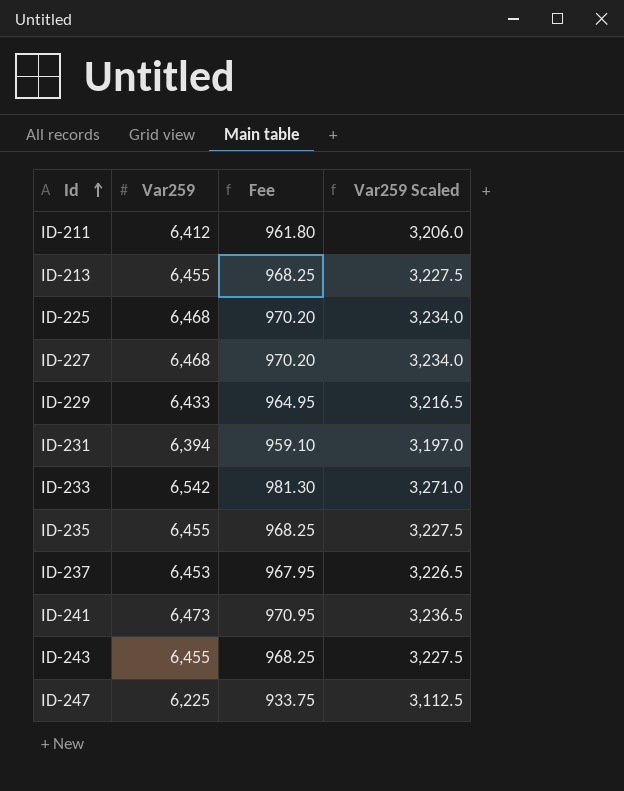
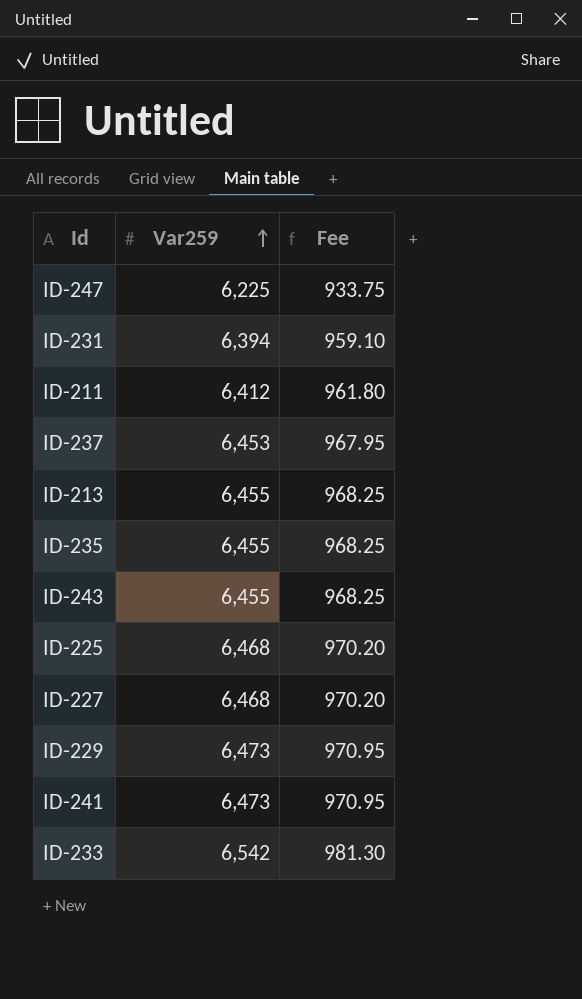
row order: Id ascending -> Var259 ascending
column Var259 Scaled | formula: [Var259] * 0.5 -> none
ID-229 | Var259: 6,433 -> 6,473
ID-229 | Fee: 964.95 -> 970.95

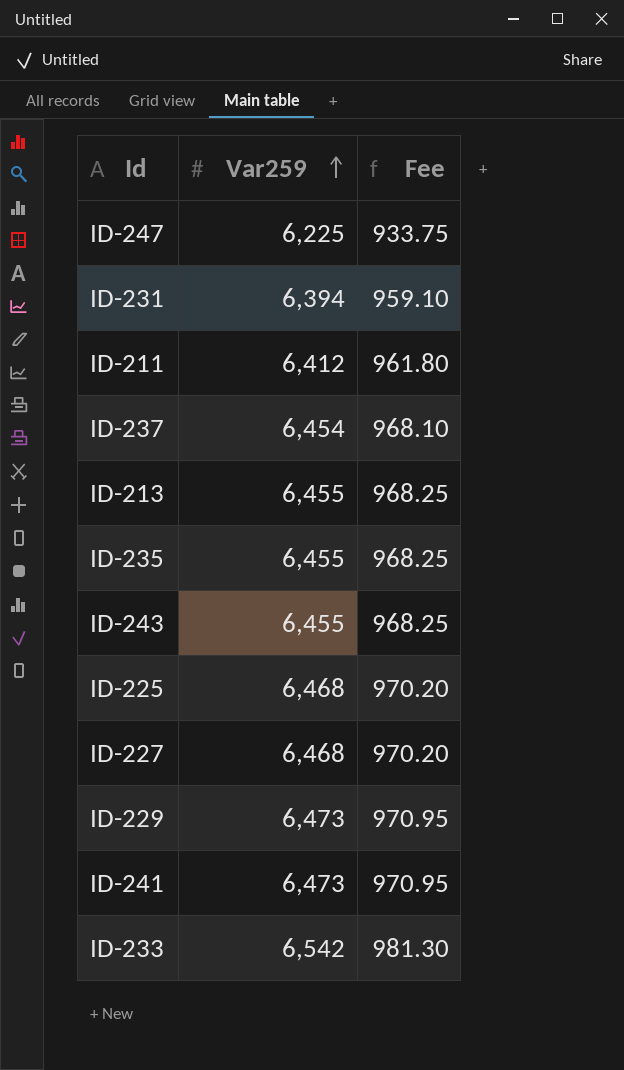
ID-237 | Var259: 6,453 -> 6,454
ID-237 | Fee: 967.95 -> 968.10

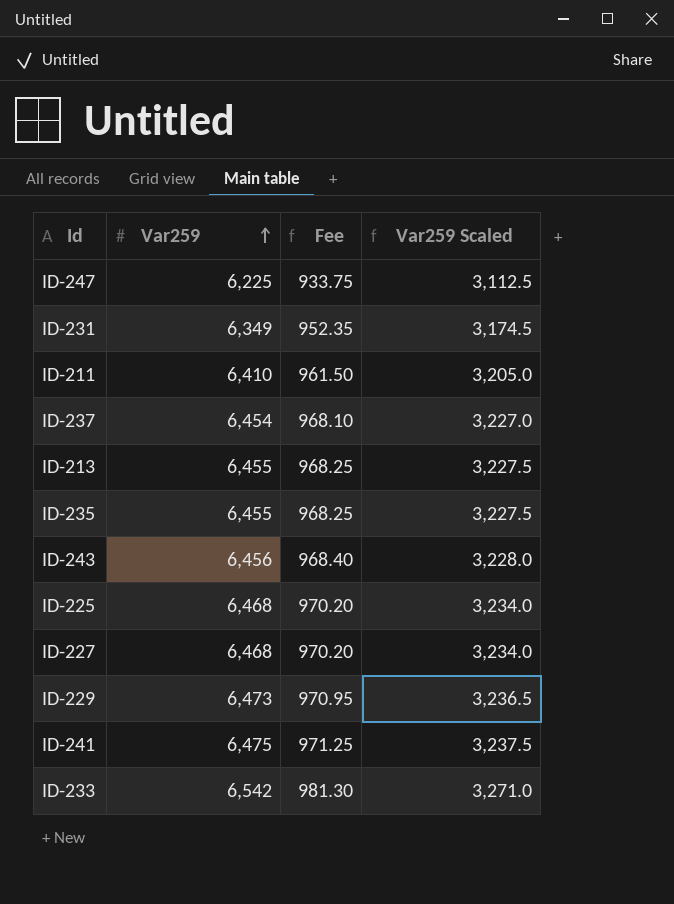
column Var259 Scaled | formula: none -> [Var259] * 0.5
ID-231 | Var259: 6,394 -> 6,349
ID-231 | Fee: 959.10 -> 952.35
ID-211 | Var259: 6,412 -> 6,410
ID-211 | Fee: 961.80 -> 961.50
ID-243 | Var259: 6,455 -> 6,456
ID-243 | Fee: 968.25 -> 968.40
ID-241 | Var259: 6,473 -> 6,475
ID-241 | Fee: 970.95 -> 971.25

